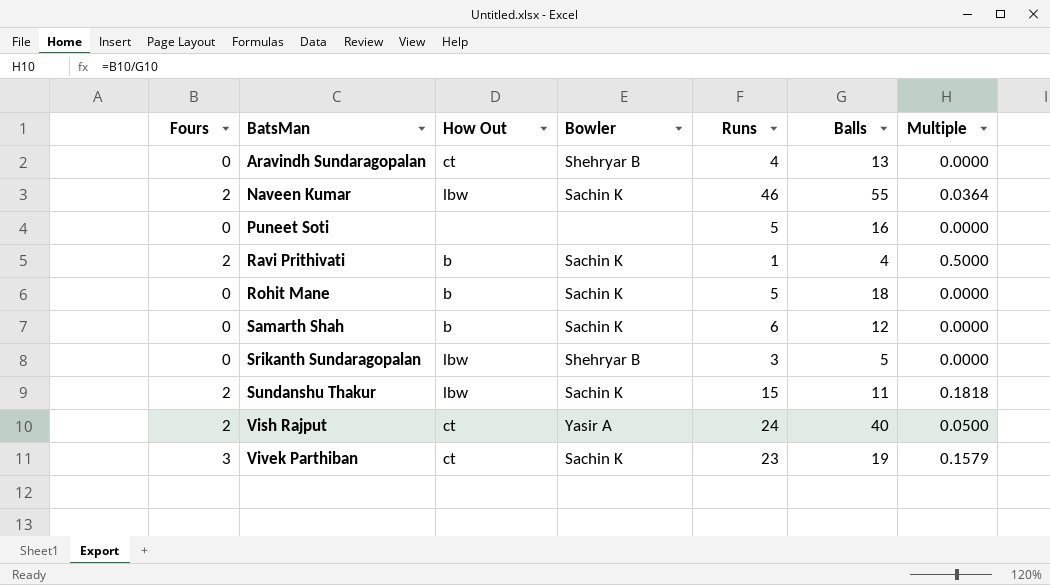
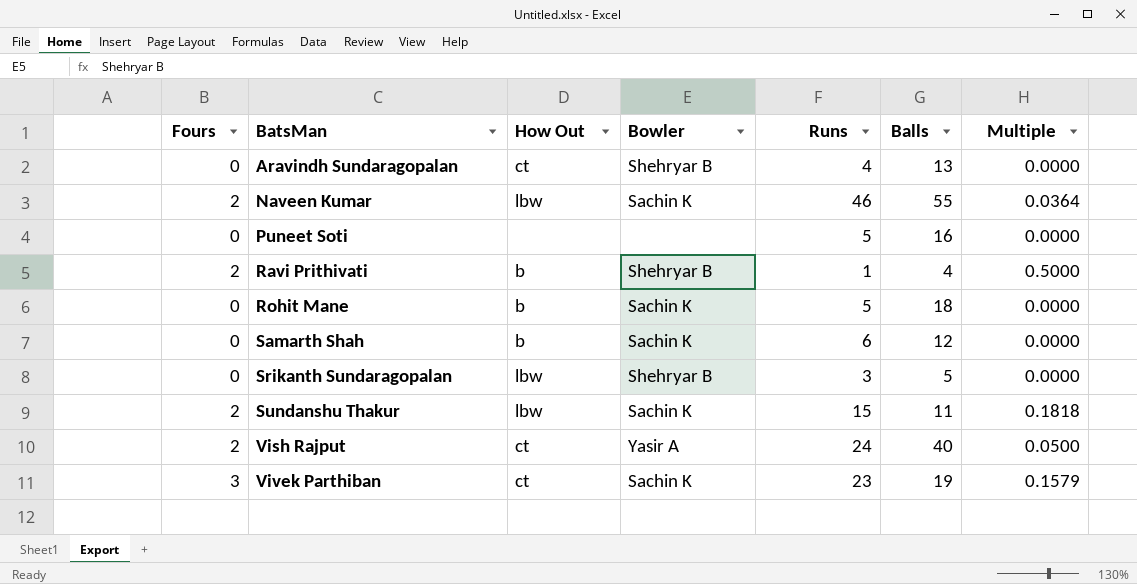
Ravi Prithivati | Bowler: Sachin K -> Shehryar B

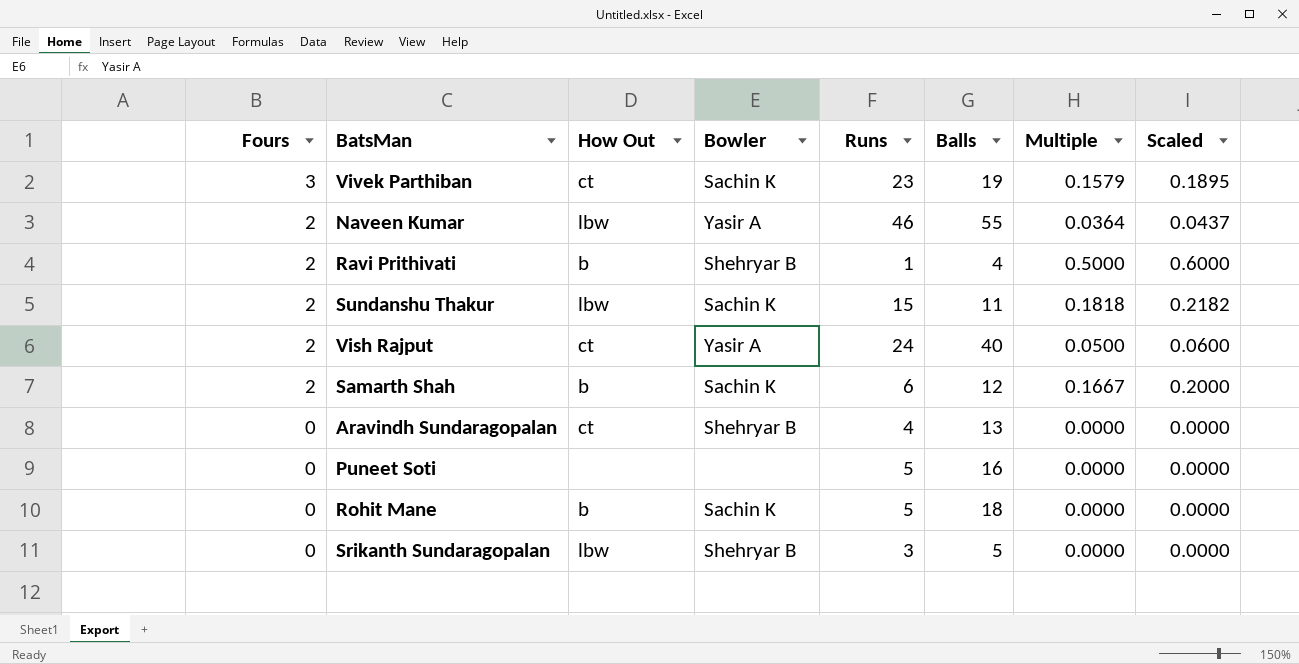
row order: BatsMan ascending -> Fours descending
column Scaled | formula: none -> [Multiple] * 1.2
Naveen Kumar | Bowler: Sachin K -> Yasir A
Samarth Shah | Fours: 0 -> 2
Samarth Shah | Multiple: 0.0000 -> 0.1667

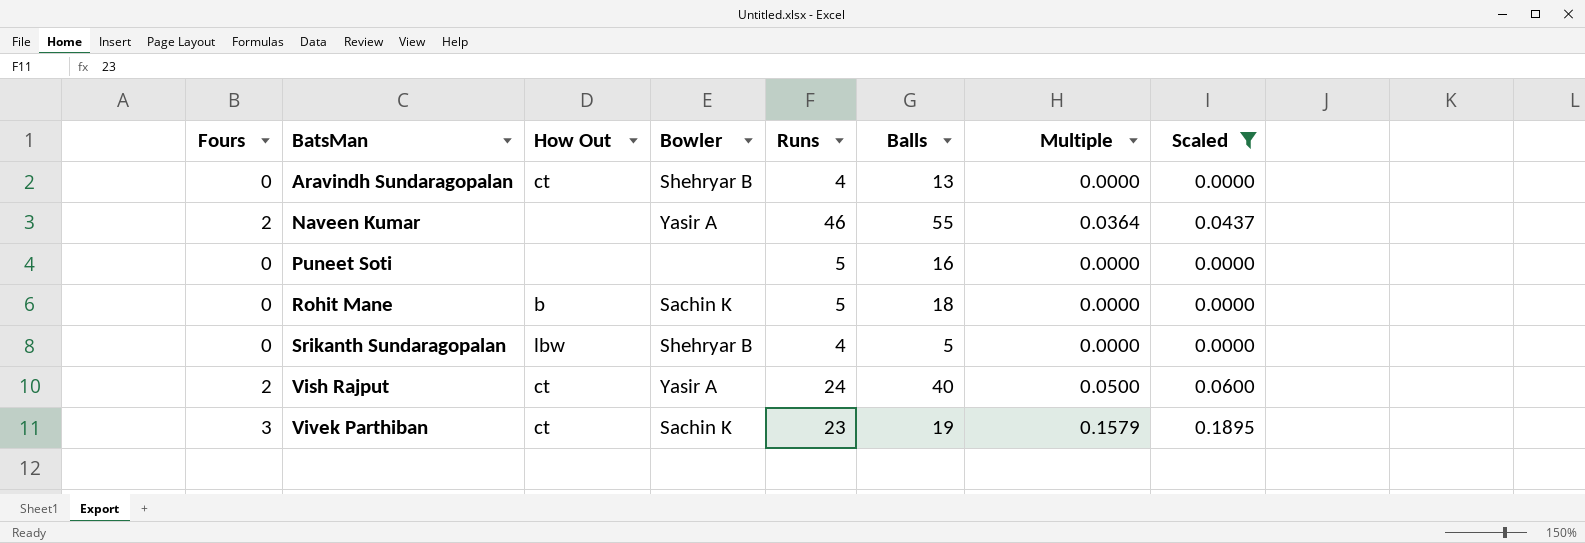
filter: none -> Scaled <= 0.1895
row order: Fours descending -> BatsMan ascending
Naveen Kumar | How Out: lbw -> none
Srikanth Sundaragopalan | Runs: 3 -> 4

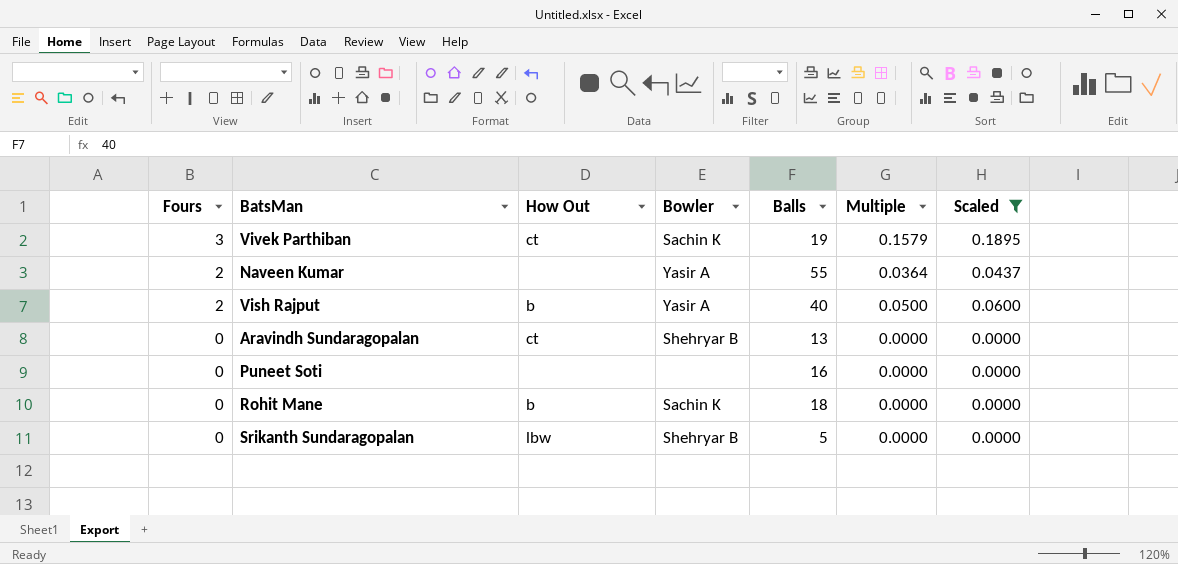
row order: BatsMan ascending -> Fours descending
column Runs | position: 5 -> none
Vish Rajput | How Out: ct -> b

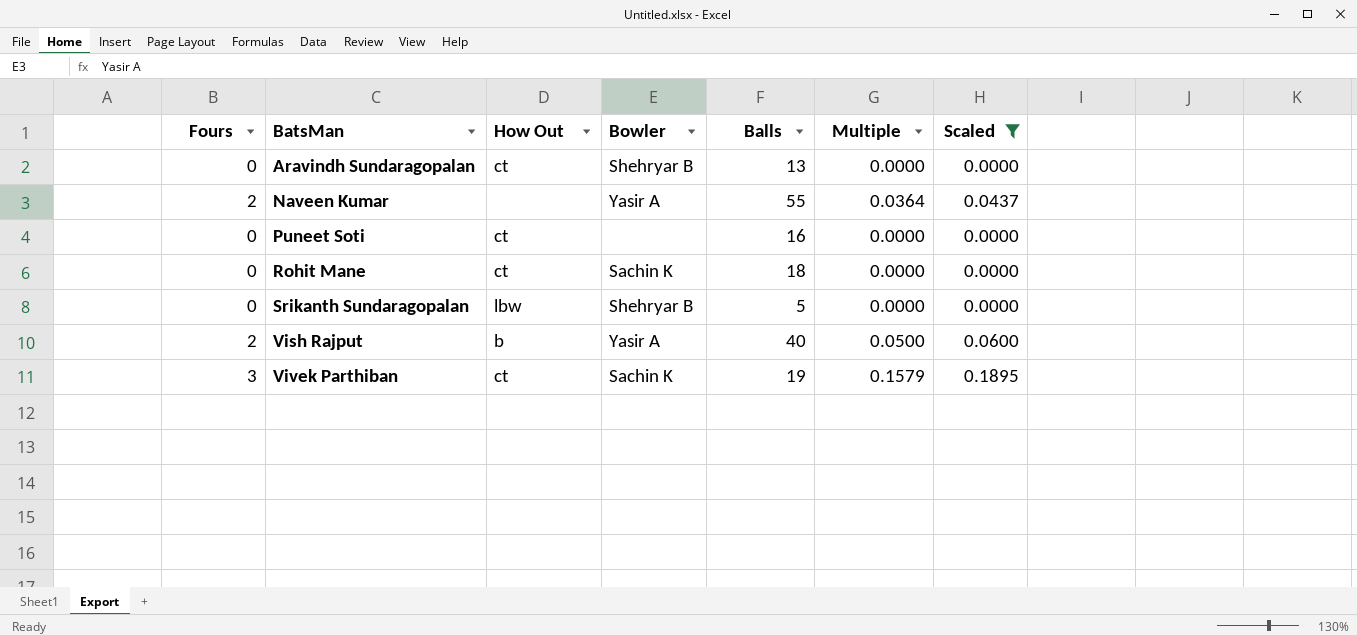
row order: Fours descending -> BatsMan ascending
Puneet Soti | How Out: none -> ct
Rohit Mane | How Out: b -> ct

